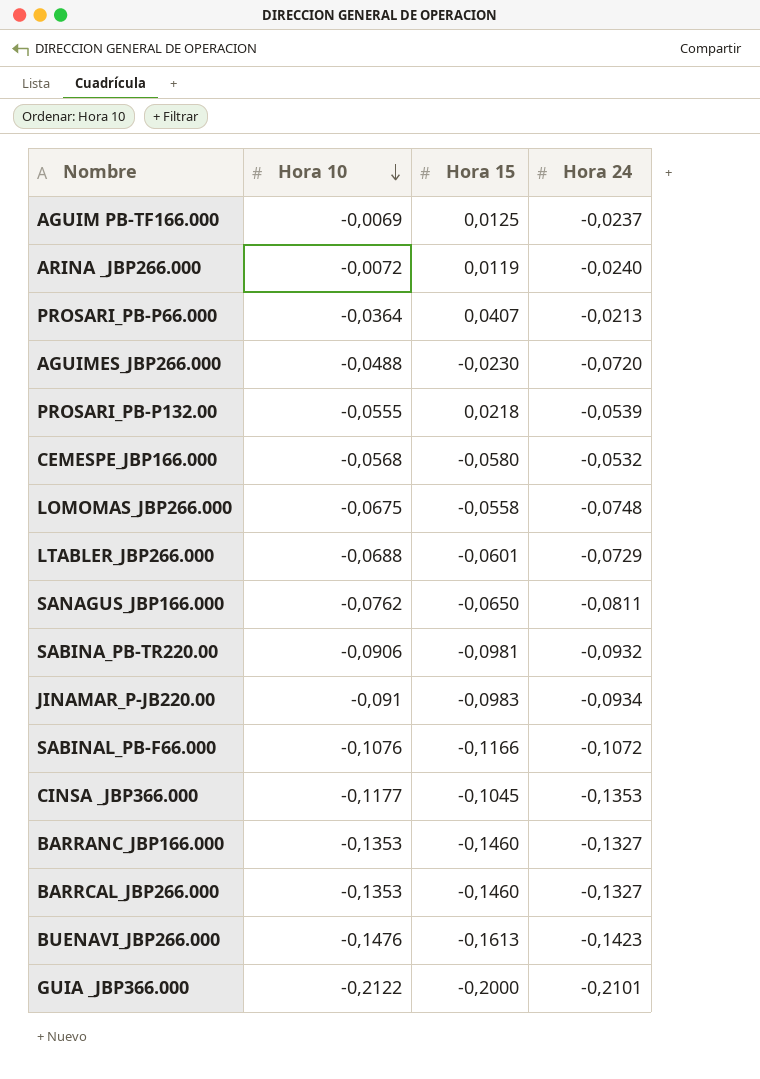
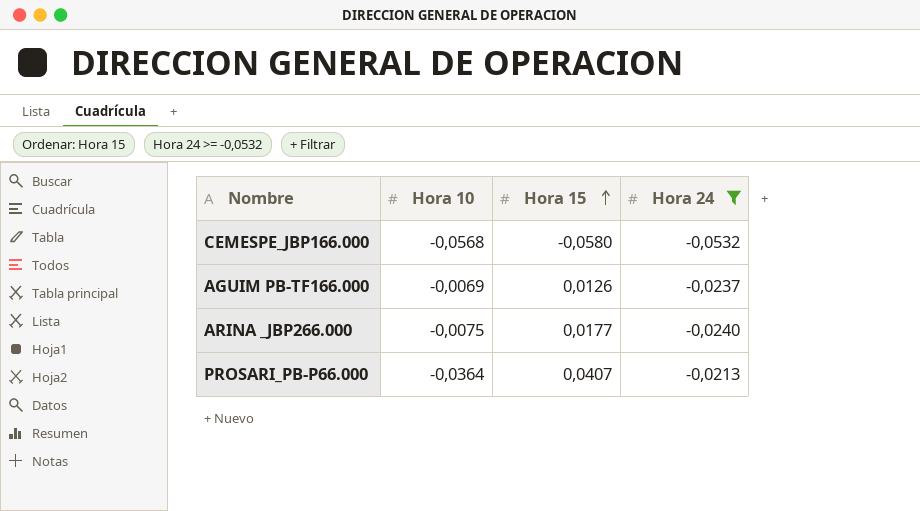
filter: none -> Hora 24 >= -0,0532
row order: Hora 10 descending -> Hora 15 ascending
AGUIM PB-TF166.000 | Hora 15: 0,0125 -> 0,0126
ARINA _JBP266.000 | Hora 10: -0,0072 -> -0,0075
ARINA _JBP266.000 | Hora 15: 0,0119 -> 0,0177

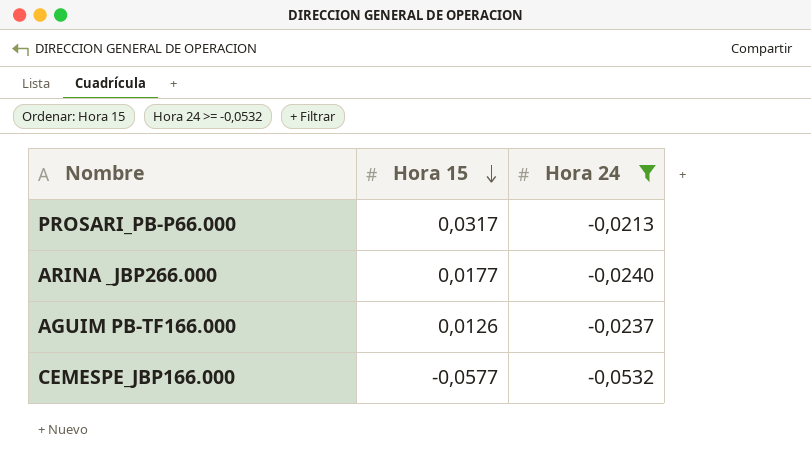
row order: Hora 15 ascending -> Hora 15 descending
column Hora 10 | position: 2 -> none
PROSARI_PB-P66.000 | Hora 15: 0,0407 -> 0,0317
CEMESPE_JBP166.000 | Hora 15: -0,0580 -> -0,0577

